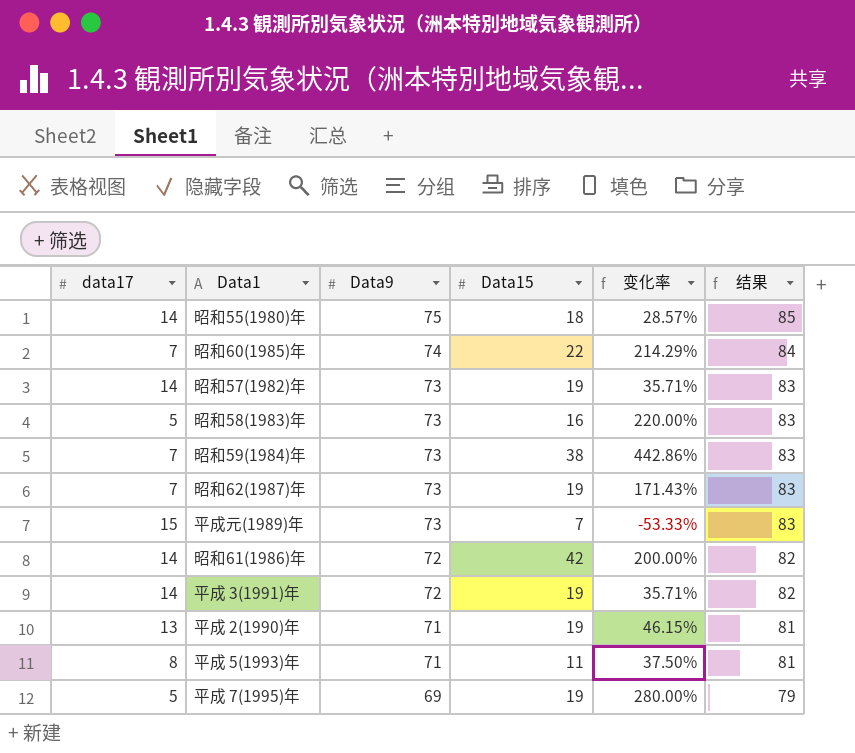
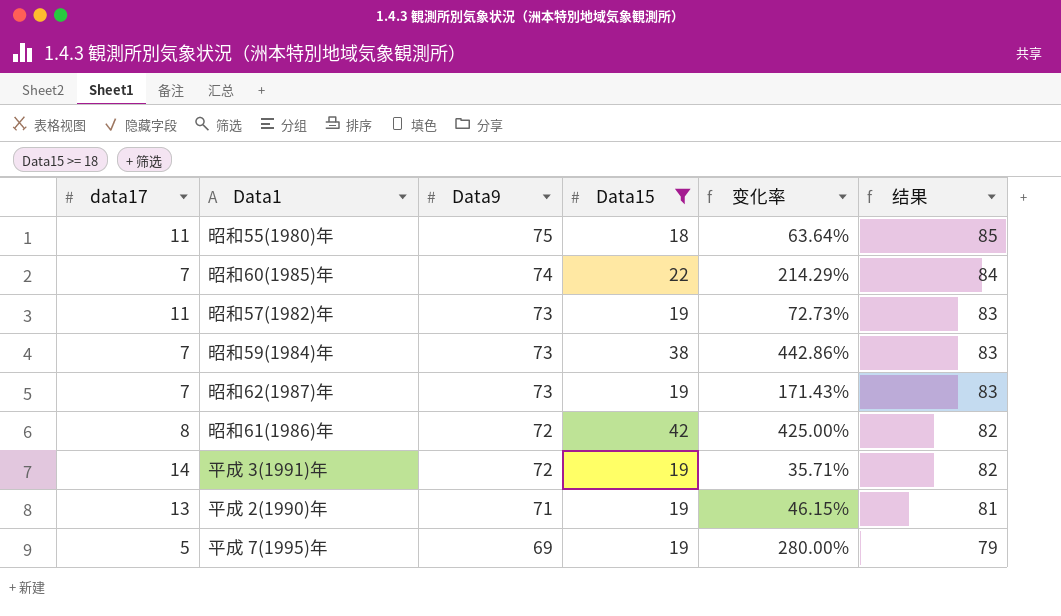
filter: none -> Data15 >= 18
昭和55(1980)年 | data17: 14 -> 11
昭和55(1980)年 | 变化率: 28.57% -> 63.64%
昭和57(1982)年 | data17: 14 -> 11
昭和57(1982)年 | 变化率: 35.71% -> 72.73%
昭和61(1986)年 | data17: 14 -> 8
昭和61(1986)年 | 变化率: 200.00% -> 425.00%

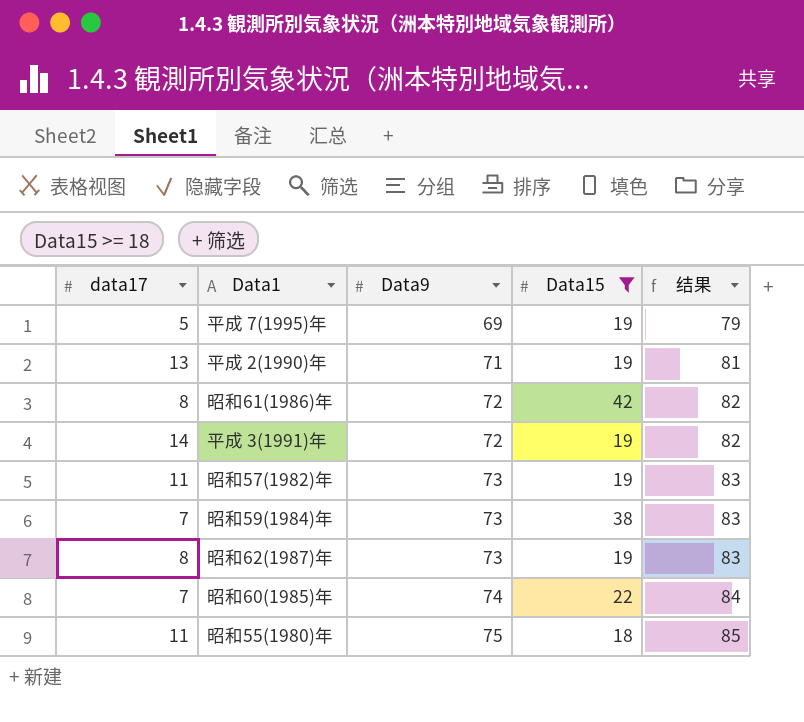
row order: Data9 descending -> Data9 ascending
column 变化率 | formula: ([Data15] - [data17]) / [data17] -> none
昭和62(1987)年 | data17: 7 -> 8

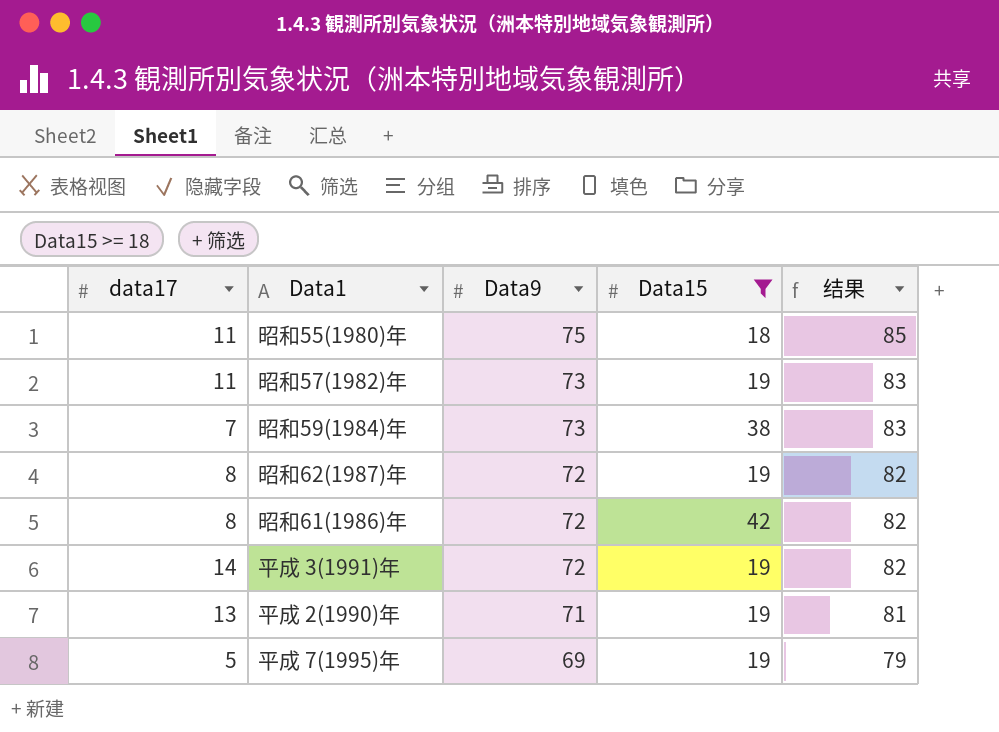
row order: Data9 ascending -> Data9 descending
row 昭和60(1985)年: 7 | 74 | 22 | 84 -> none
昭和62(1987)年 | Data9: 73 -> 72
昭和62(1987)年 | 结果: 83 -> 82

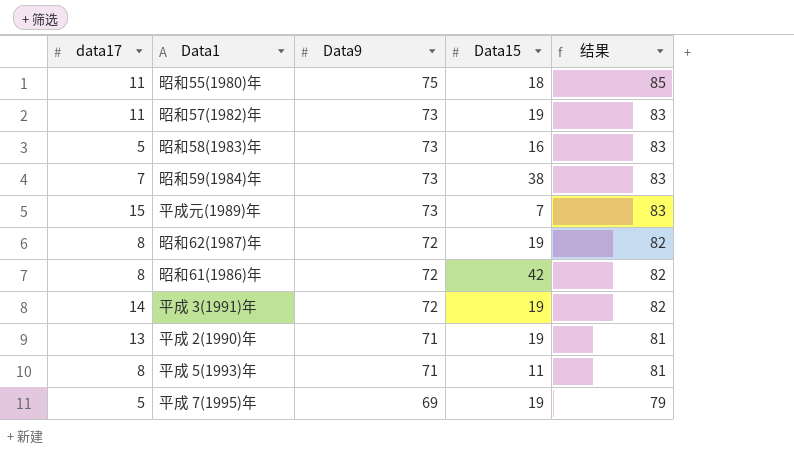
filter: Data15 >= 18 -> none

